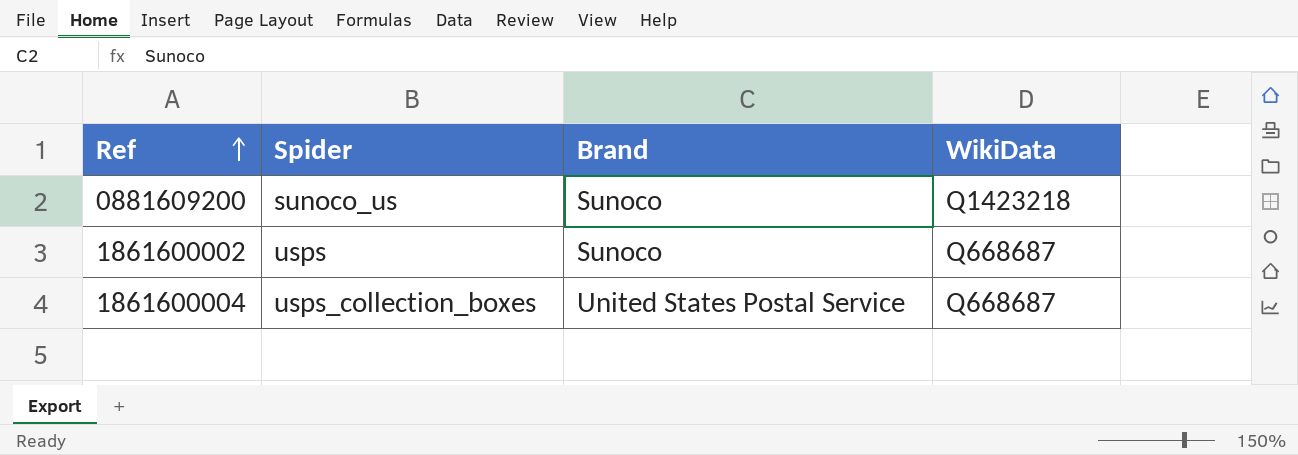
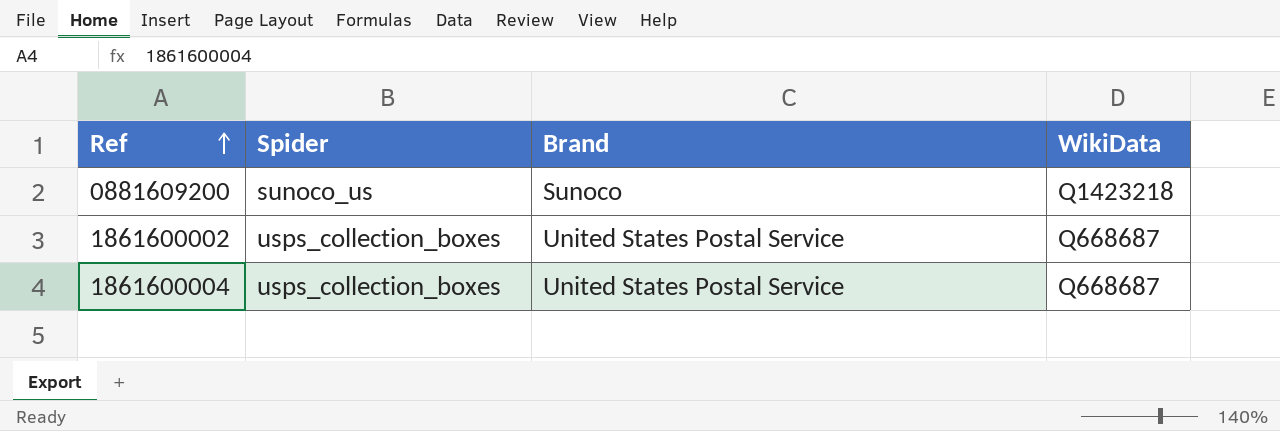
1861600002 | Spider: usps -> usps_collection_boxes
1861600002 | Brand: Sunoco -> United States Postal Service

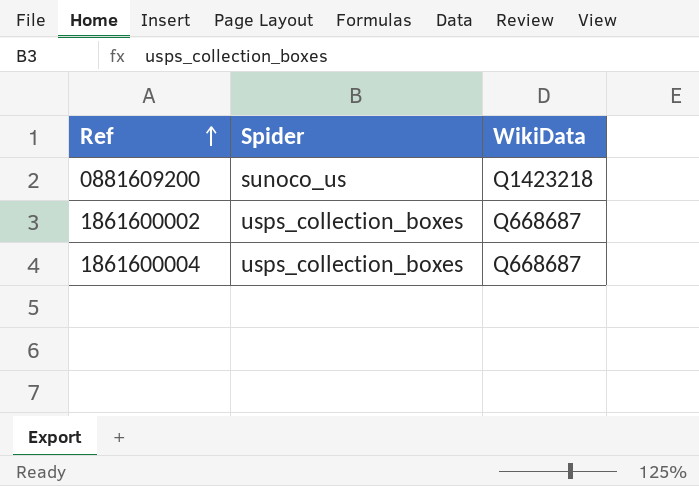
column Brand | position: 3 -> none

